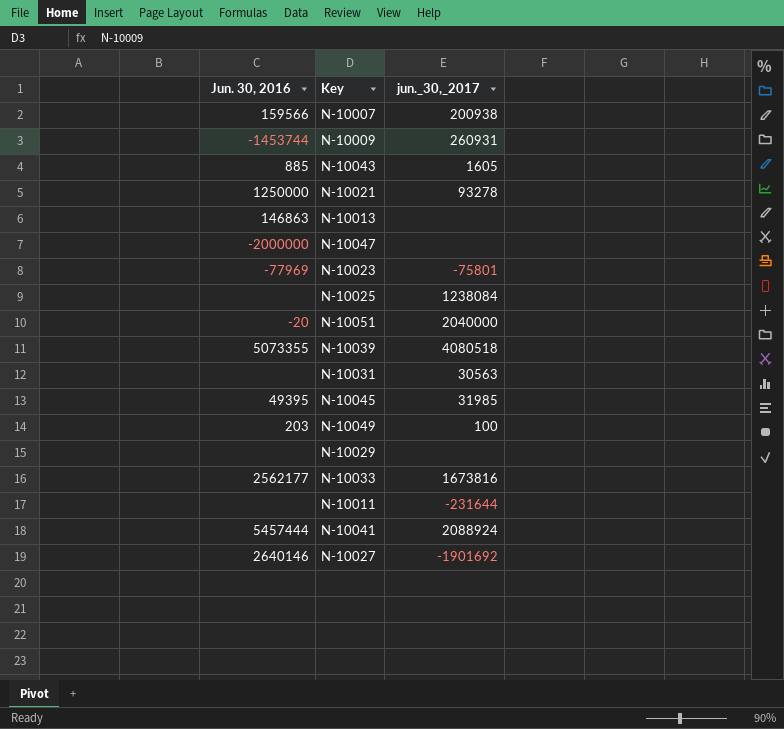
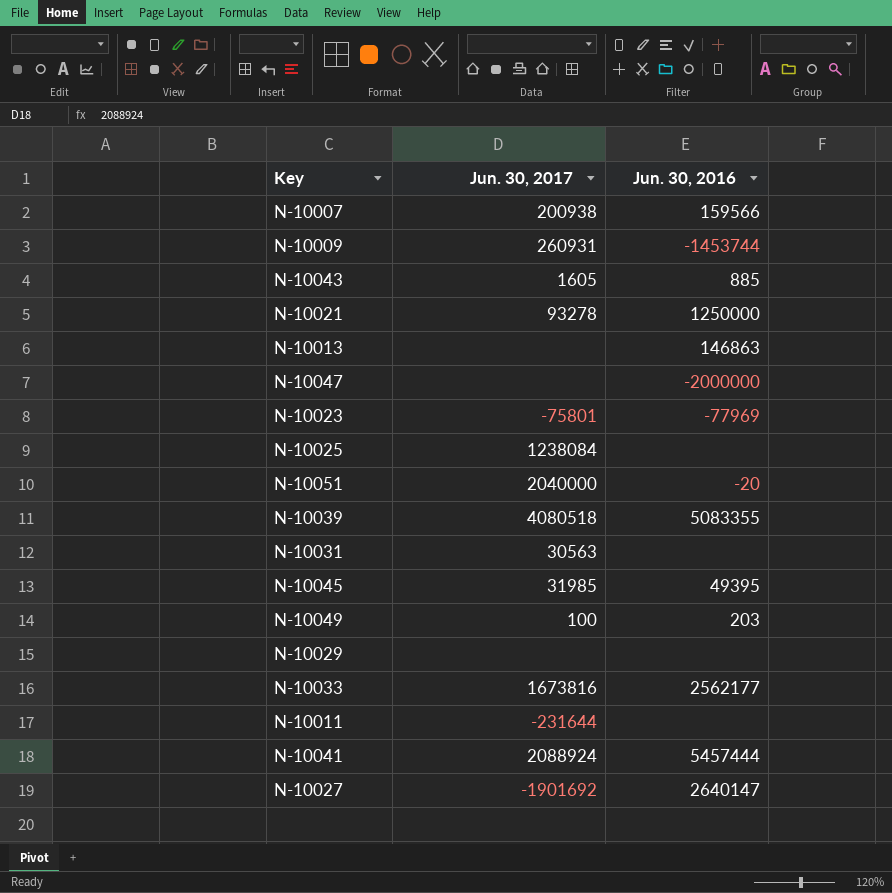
column name: jun._30,_2017 -> Jun. 30, 2017
column Jun. 30, 2016 | position: 1 -> 3
N-10039 | Jun. 30, 2016: 5073355 -> 5083355
N-10027 | Jun. 30, 2016: 2640146 -> 2640147

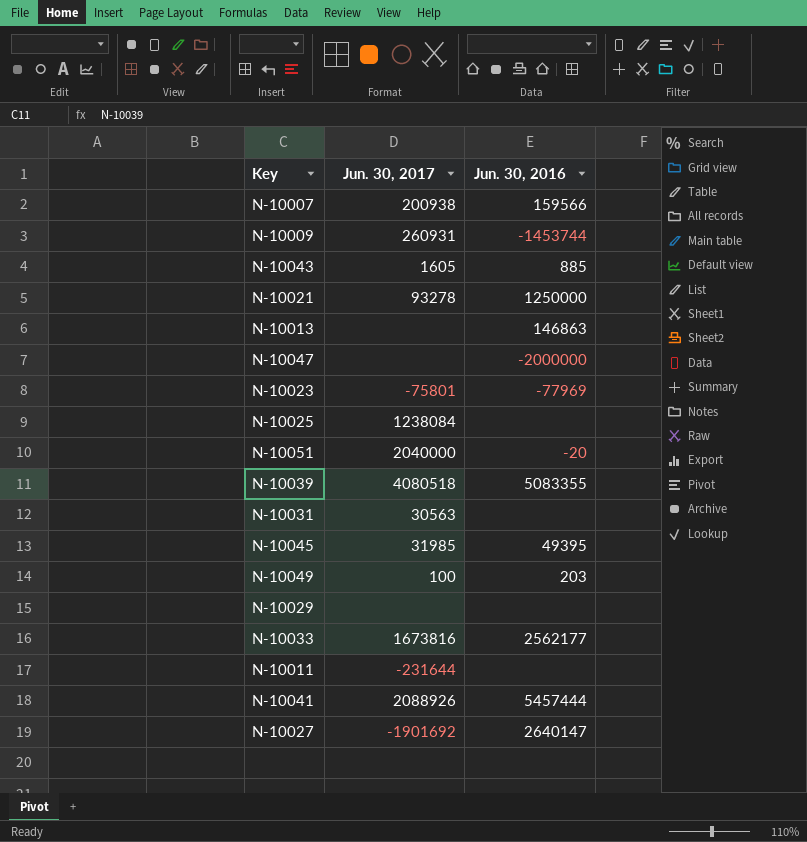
N-10041 | Jun. 30, 2017: 2088924 -> 2088926

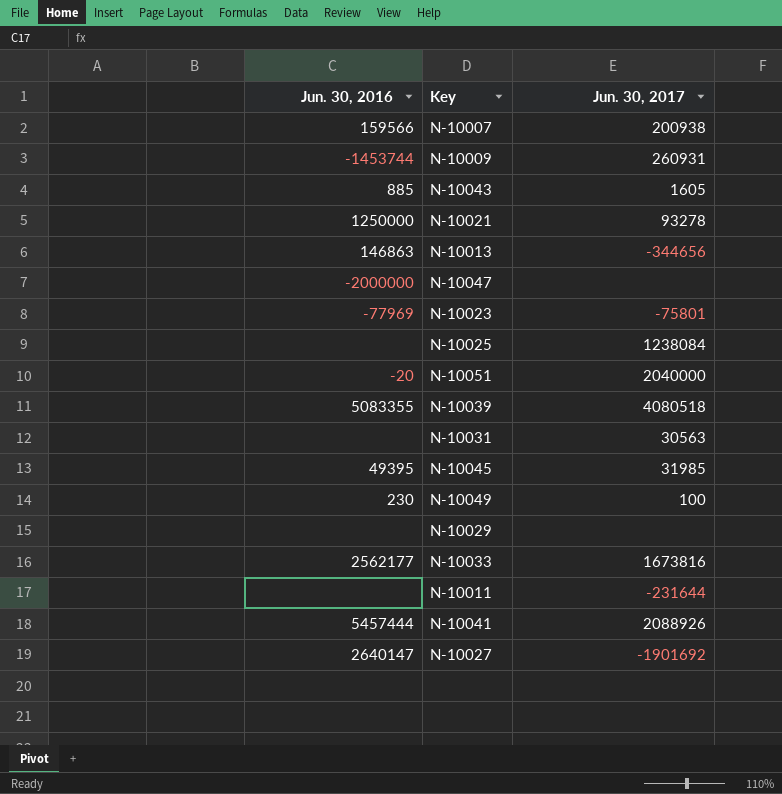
column Jun. 30, 2016 | position: 3 -> 1
N-10013 | Jun. 30, 2017: none -> -344656
N-10049 | Jun. 30, 2016: 203 -> 230

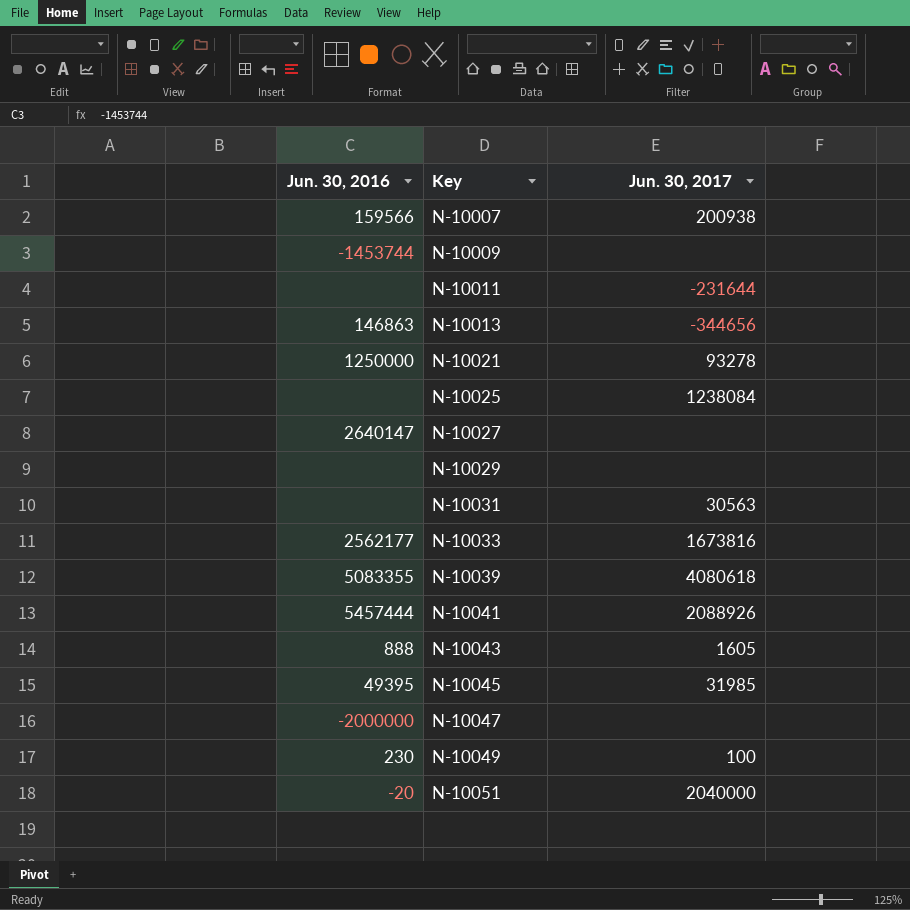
row order: none -> Key ascending
row N-10023: -77969 | -75801 -> none
N-10009 | Jun. 30, 2017: 260931 -> none
N-10027 | Jun. 30, 2017: -1901692 -> none
N-10039 | Jun. 30, 2017: 4080518 -> 4080618
N-10043 | Jun. 30, 2016: 885 -> 888

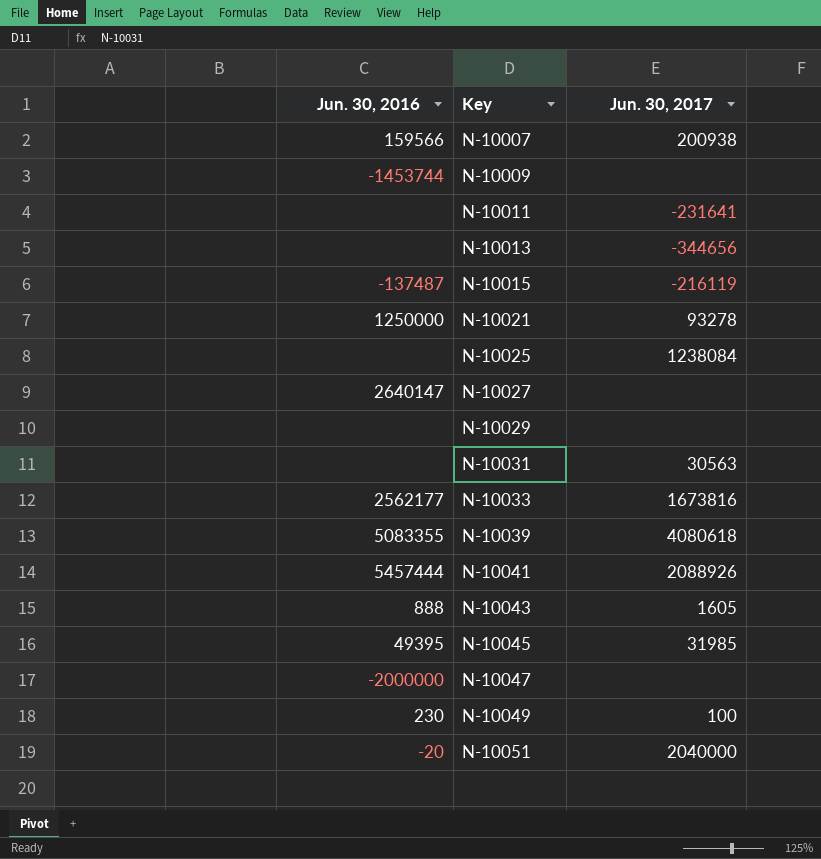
N-10011 | Jun. 30, 2017: -231644 -> -231641
N-10013 | Jun. 30, 2016: 146863 -> none
row N-10015: none -> -137487 | -216119

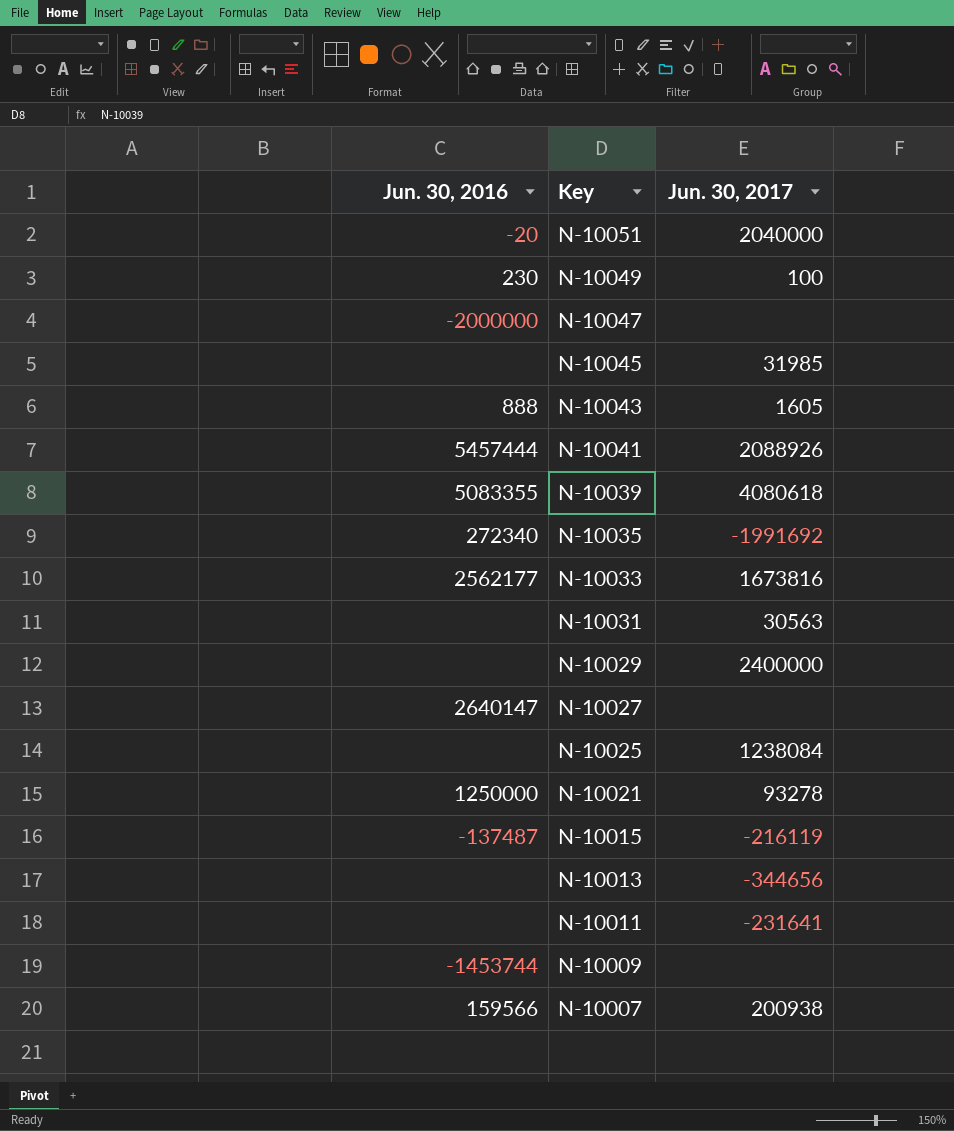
row order: Key ascending -> Key descending
N-10045 | Jun. 30, 2016: 49395 -> none
row N-10035: none -> 272340 | -1991692
N-10029 | Jun. 30, 2017: none -> 2400000

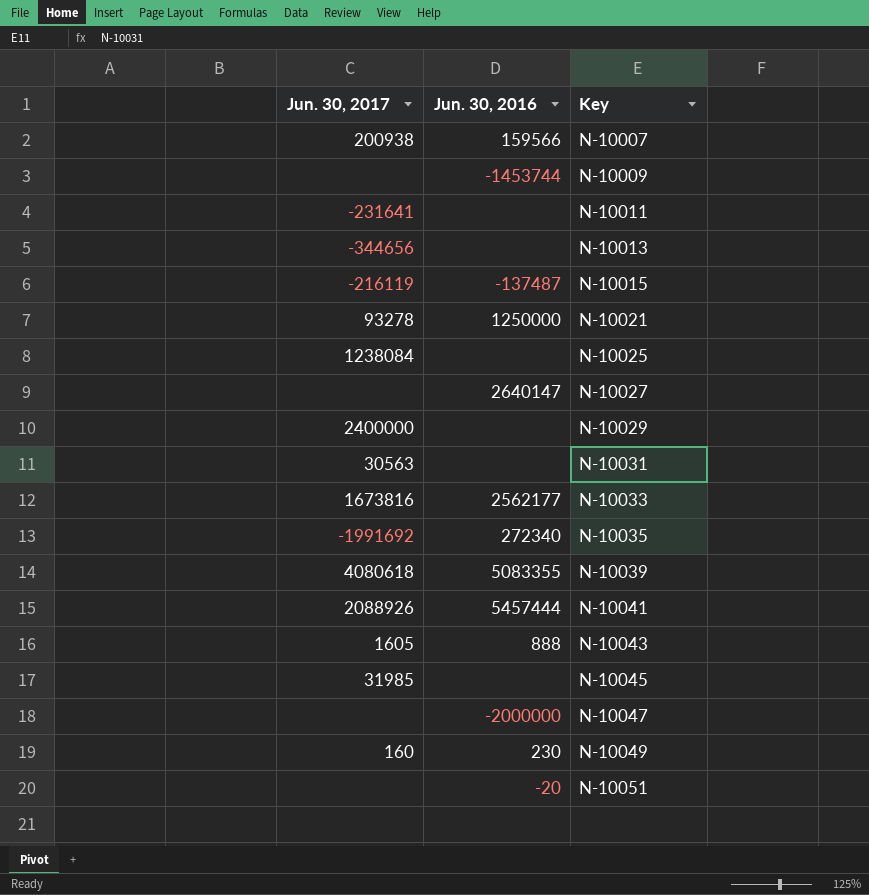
row order: Key descending -> Key ascending
column Jun. 30, 2017 | position: 3 -> 1
N-10049 | Jun. 30, 2017: 100 -> 160
N-10051 | Jun. 30, 2017: 2040000 -> none

